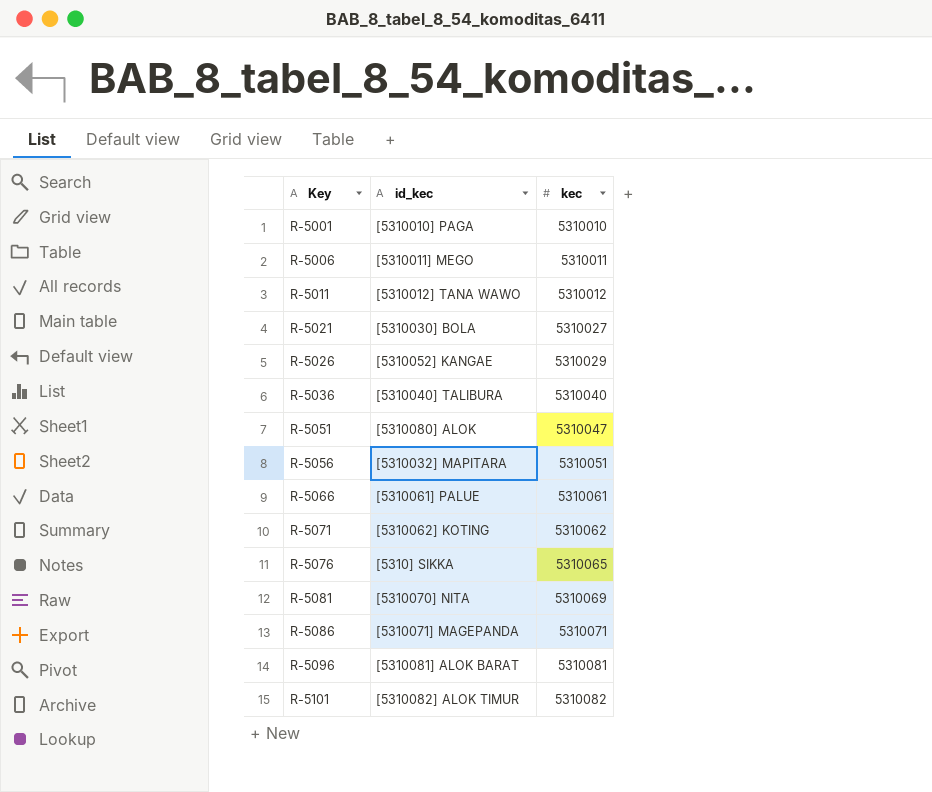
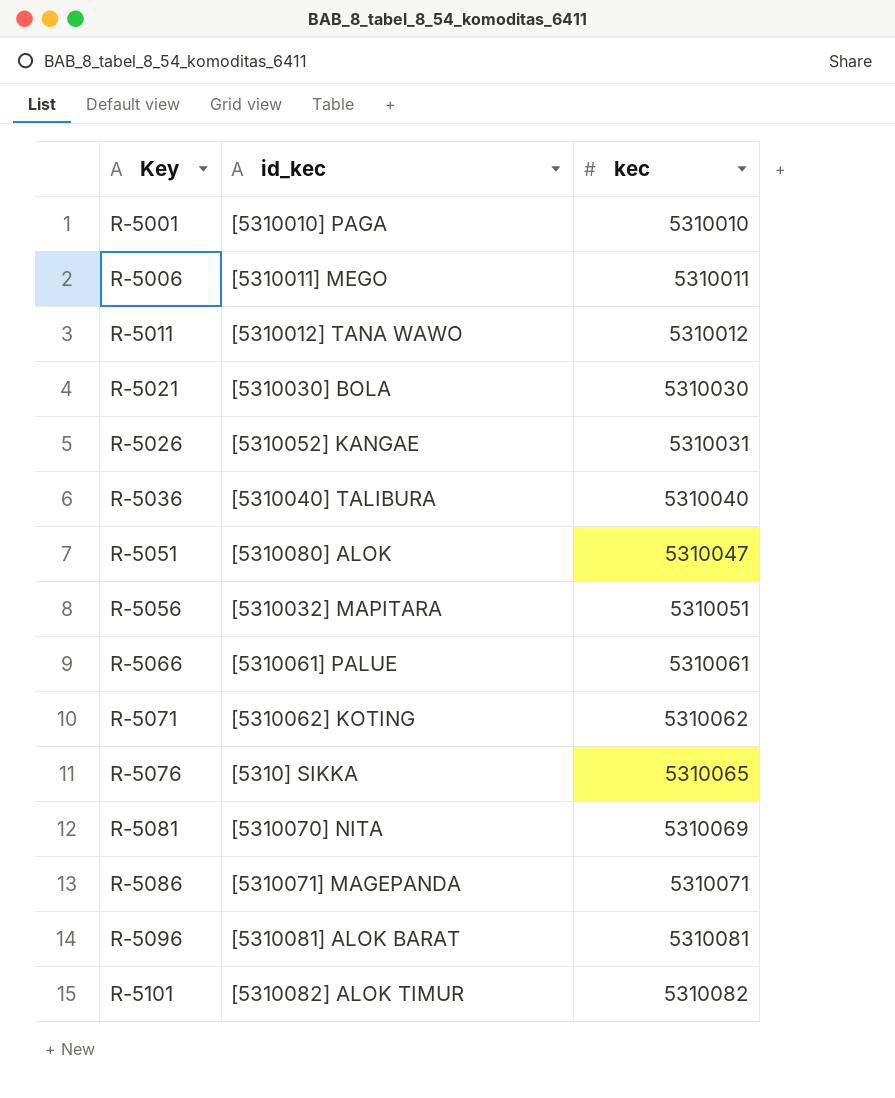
R-5021 | kec: 5310027 -> 5310030
R-5026 | kec: 5310029 -> 5310031

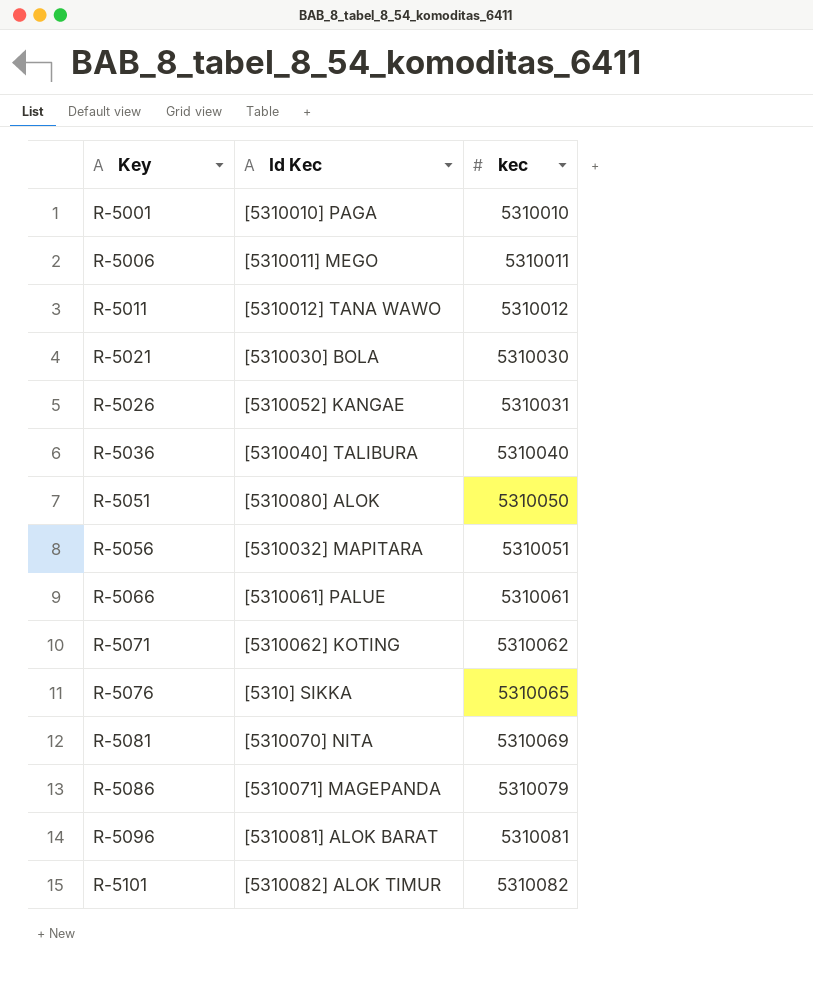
column name: id_kec -> Id Kec
R-5051 | kec: 5310047 -> 5310050
R-5086 | kec: 5310071 -> 5310079

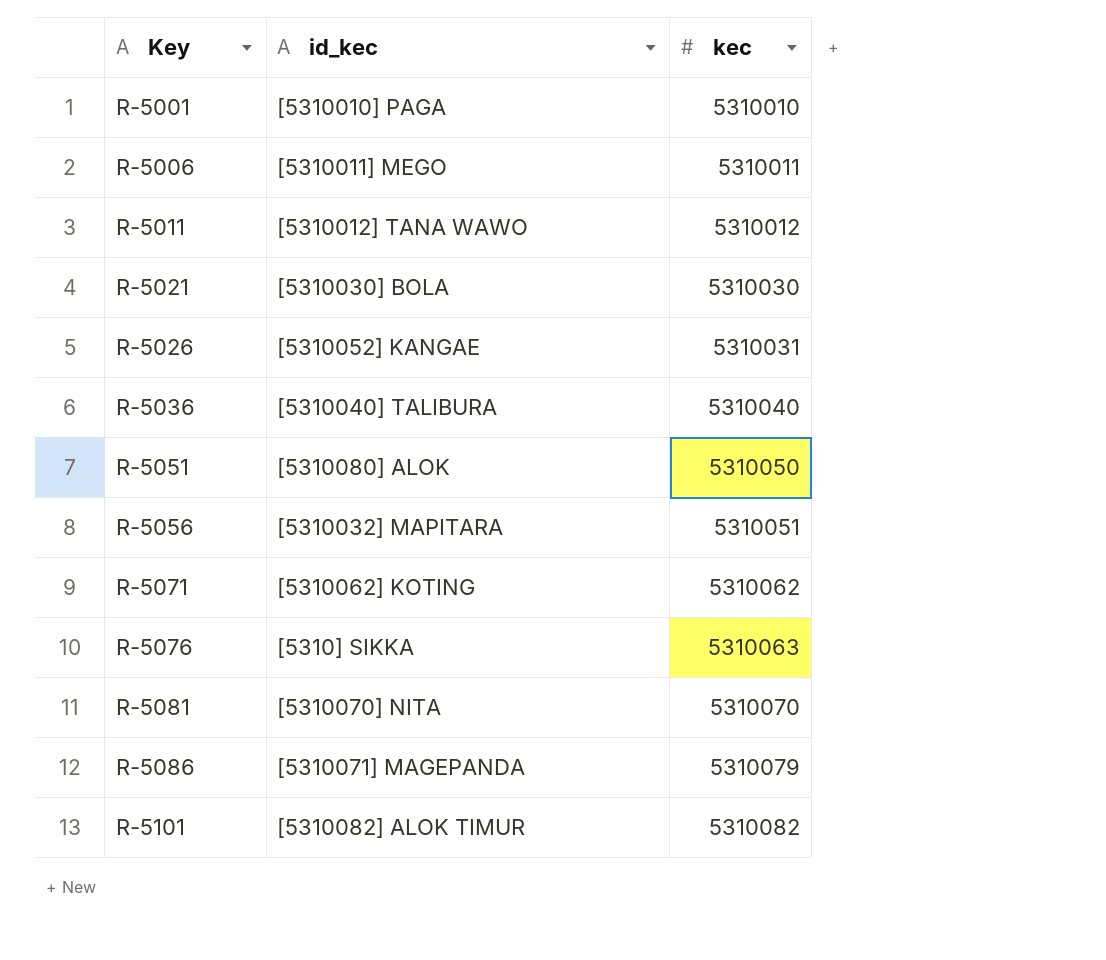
column name: Id Kec -> id_kec
row R-5066: [5310061] PALUE | 5310061 -> none
row R-5096: [5310081] ALOK BARAT | 5310081 -> none
R-5076 | kec: 5310065 -> 5310063
R-5081 | kec: 5310069 -> 5310070

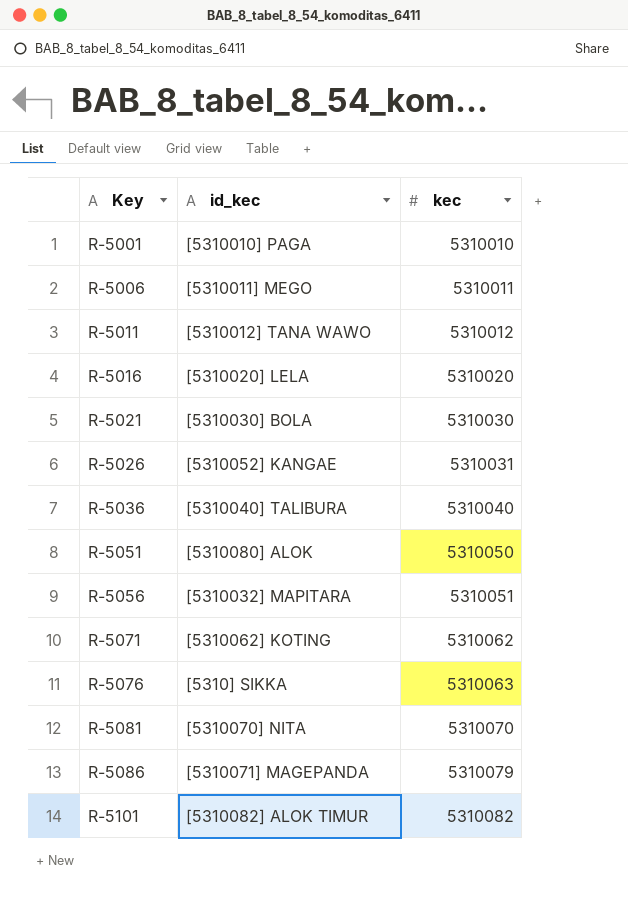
row R-5016: none -> [5310020] LELA | 5310020

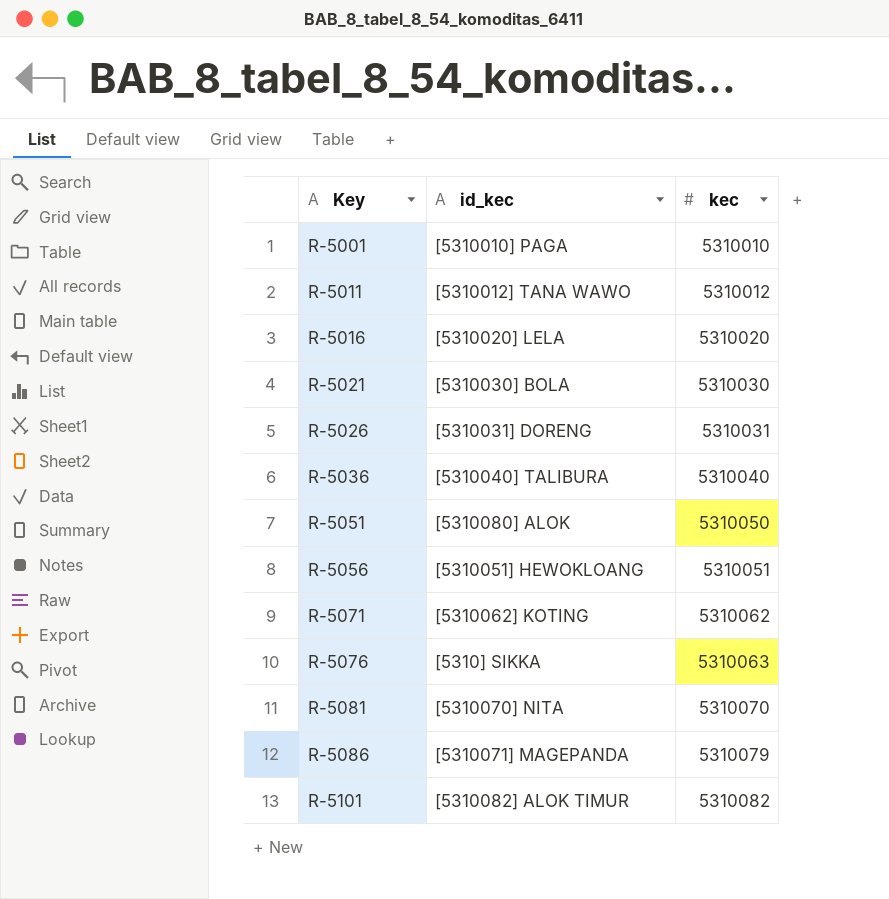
row R-5006: [5310011] MEGO | 5310011 -> none
R-5026 | id_kec: [5310052] KANGAE -> [5310031] DORENG
R-5056 | id_kec: [5310032] MAPITARA -> [5310051] HEWOKLOANG

